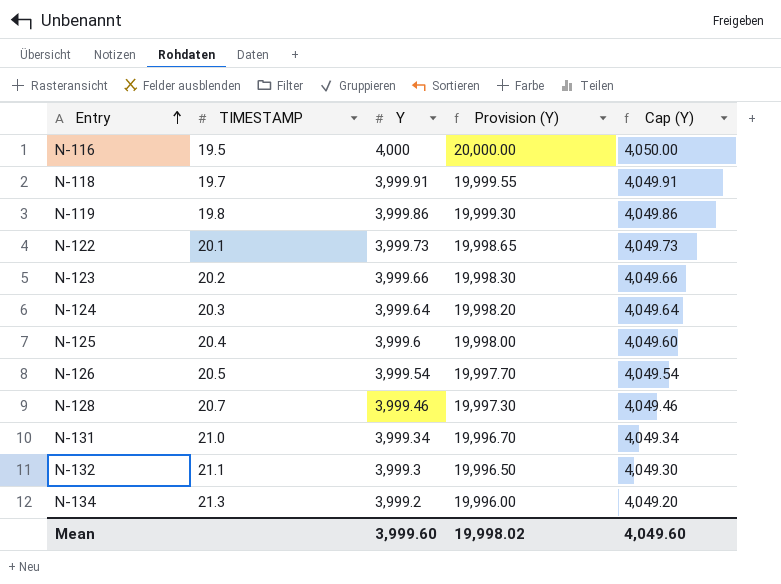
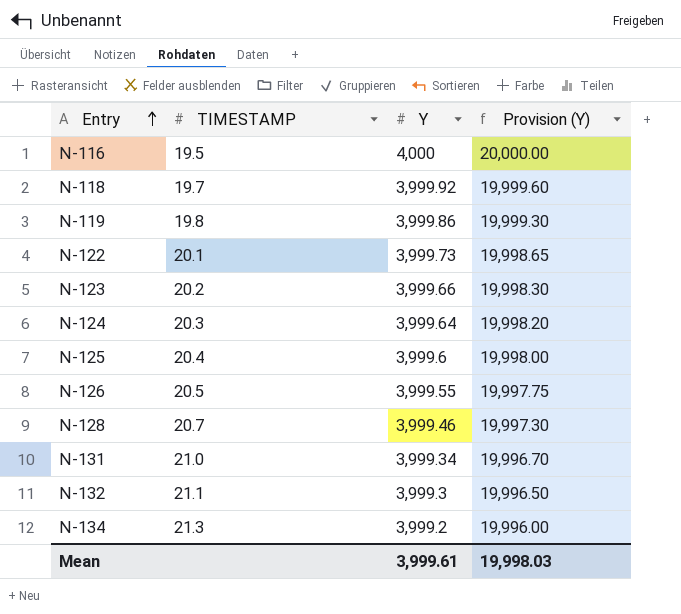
column Cap (Y) | formula: [Y] + 50 -> none
N-118 | Y: 3,999.91 -> 3,999.92
N-118 | Provision (Y): 19,999.55 -> 19,999.60
N-126 | Y: 3,999.54 -> 3,999.55
N-126 | Provision (Y): 19,997.70 -> 19,997.75
Mean | Y: 3,999.60 -> 3,999.61
Mean | Provision (Y): 19,998.02 -> 19,998.03

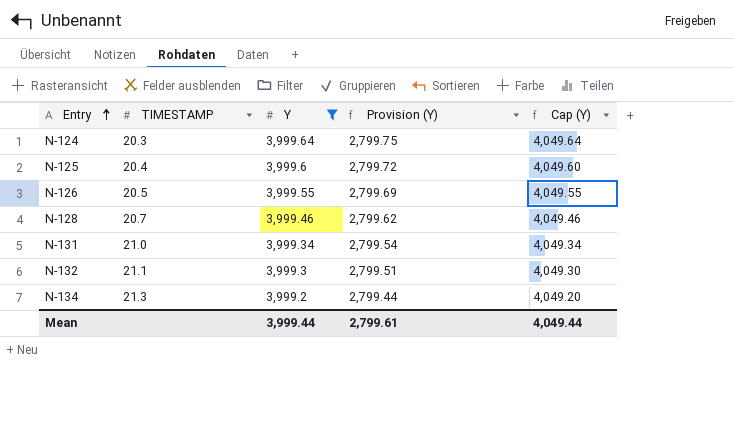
filter: none -> Y <= 3,999.64
column Provision (Y) | formula: [Y] * 5 -> [Y] * 0.7
column Cap (Y) | formula: none -> [Y] + 50
Mean | Y: 3,999.61 -> 3,999.44
Mean | Provision (Y): 19,998.03 -> 2,799.61

